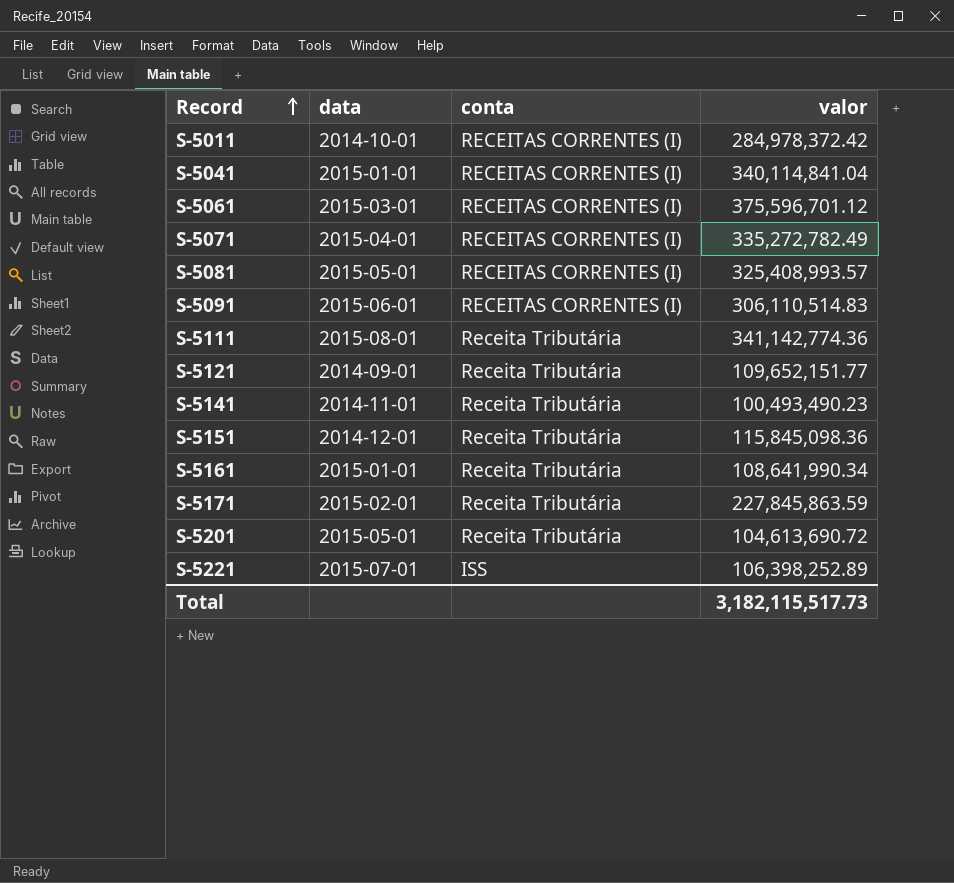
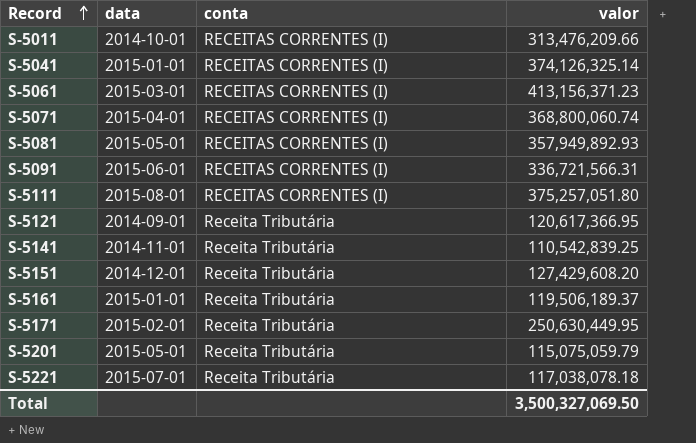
S-5011 | valor: 284,978,372.42 -> 313,476,209.66
S-5041 | valor: 340,114,841.04 -> 374,126,325.14
S-5061 | valor: 375,596,701.12 -> 413,156,371.23
S-5071 | valor: 335,272,782.49 -> 368,800,060.74
S-5081 | valor: 325,408,993.57 -> 357,949,892.93
S-5091 | valor: 306,110,514.83 -> 336,721,566.31
S-5111 | conta: Receita Tributária -> RECEITAS CORRENTES (I)
S-5111 | valor: 341,142,774.36 -> 375,257,051.80
S-5121 | valor: 109,652,151.77 -> 120,617,366.95
S-5141 | valor: 100,493,490.23 -> 110,542,839.25
S-5151 | valor: 115,845,098.36 -> 127,429,608.20
S-5161 | valor: 108,641,990.34 -> 119,506,189.37
S-5171 | valor: 227,845,863.59 -> 250,630,449.95
S-5201 | valor: 104,613,690.72 -> 115,075,059.79
S-5221 | conta: ISS -> Receita Tributária
S-5221 | valor: 106,398,252.89 -> 117,038,078.18
Total | valor: 3,182,115,517.73 -> 3,500,327,069.50

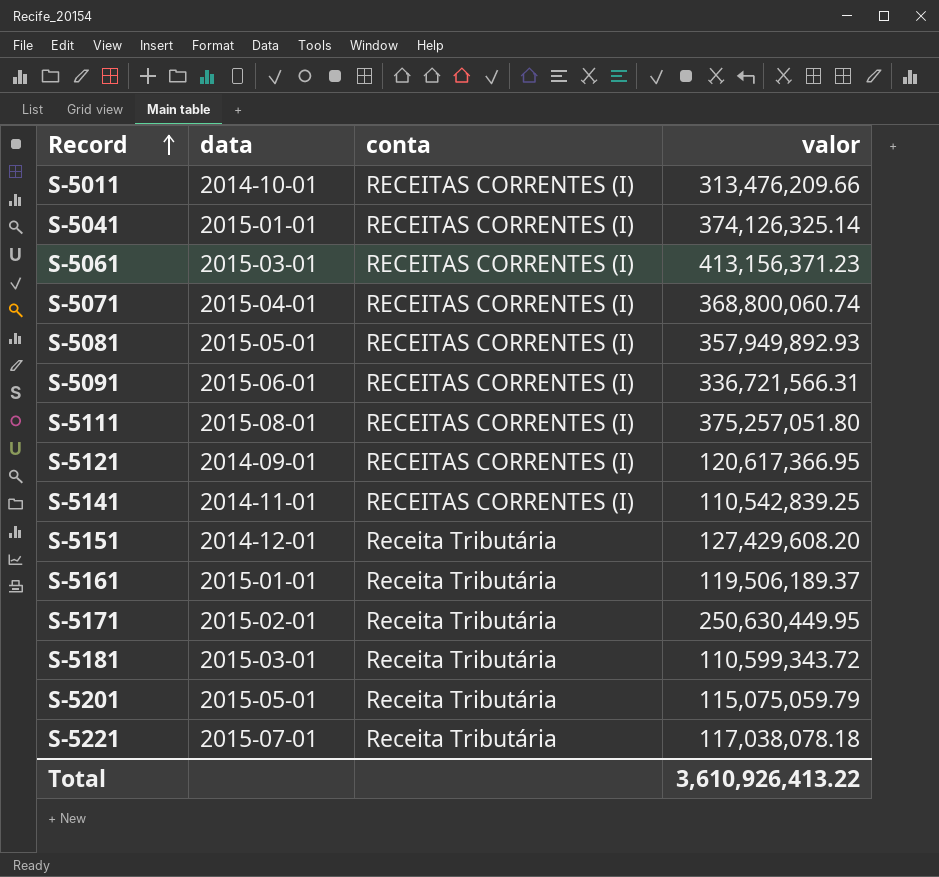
S-5121 | conta: Receita Tributária -> RECEITAS CORRENTES (I)
S-5141 | conta: Receita Tributária -> RECEITAS CORRENTES (I)
row S-5181: none -> 2015-03-01 | Receita Tributária | 110,599,343.72
Total | valor: 3,500,327,069.50 -> 3,610,926,413.22

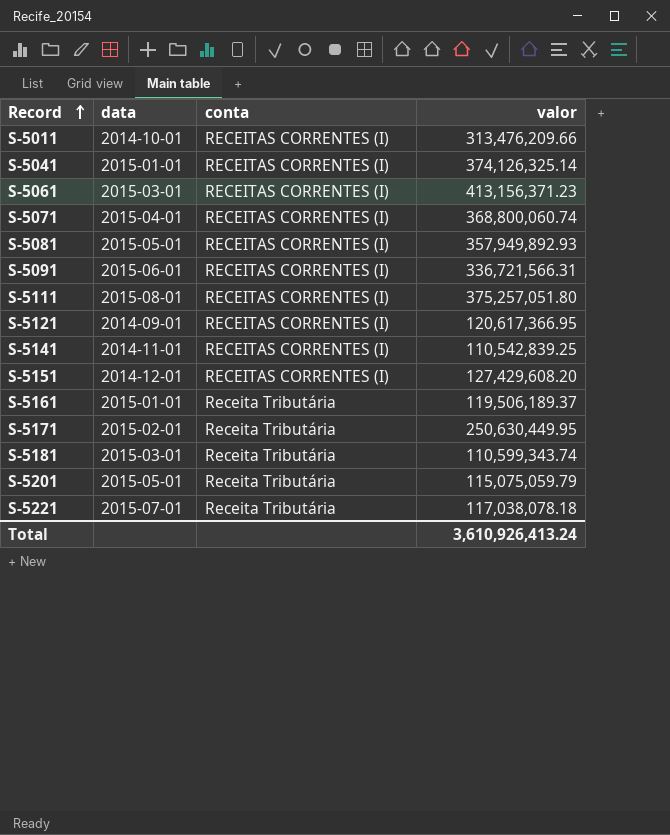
S-5151 | conta: Receita Tributária -> RECEITAS CORRENTES (I)
S-5181 | valor: 110,599,343.72 -> 110,599,343.74
Total | valor: 3,610,926,413.22 -> 3,610,926,413.24

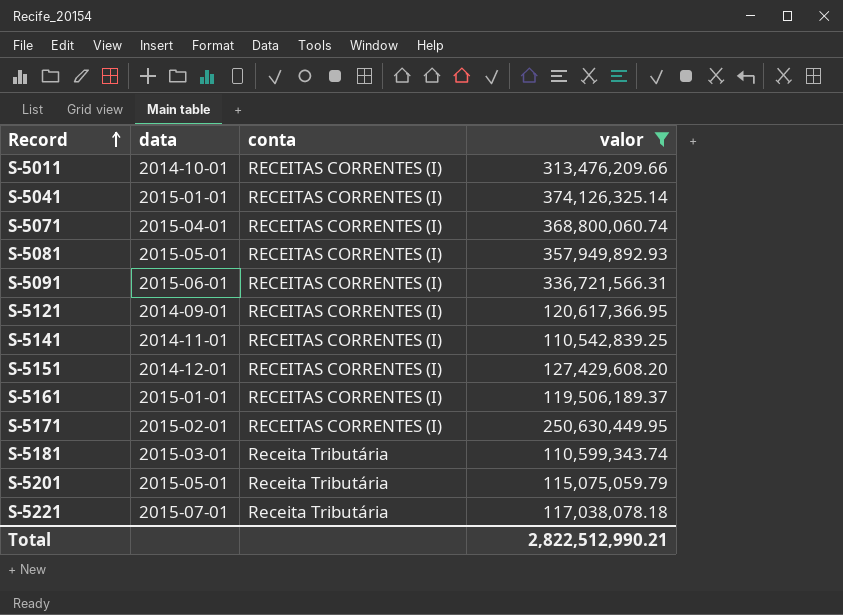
filter: none -> valor <= 374,126,325.14
S-5161 | conta: Receita Tributária -> RECEITAS CORRENTES (I)
S-5171 | conta: Receita Tributária -> RECEITAS CORRENTES (I)
Total | valor: 3,610,926,413.24 -> 2,822,512,990.21

